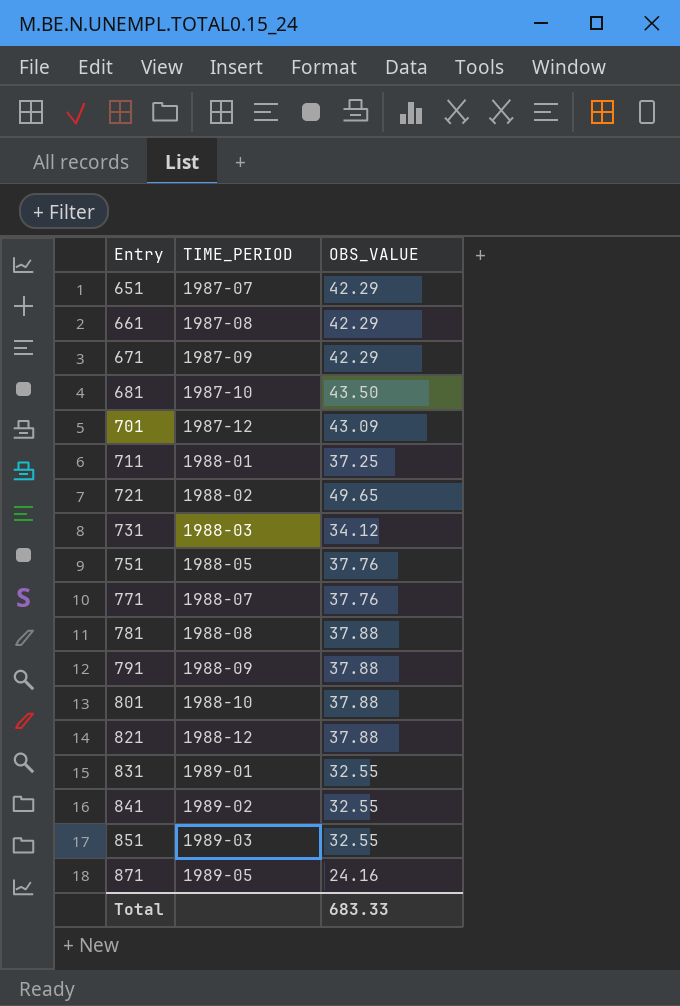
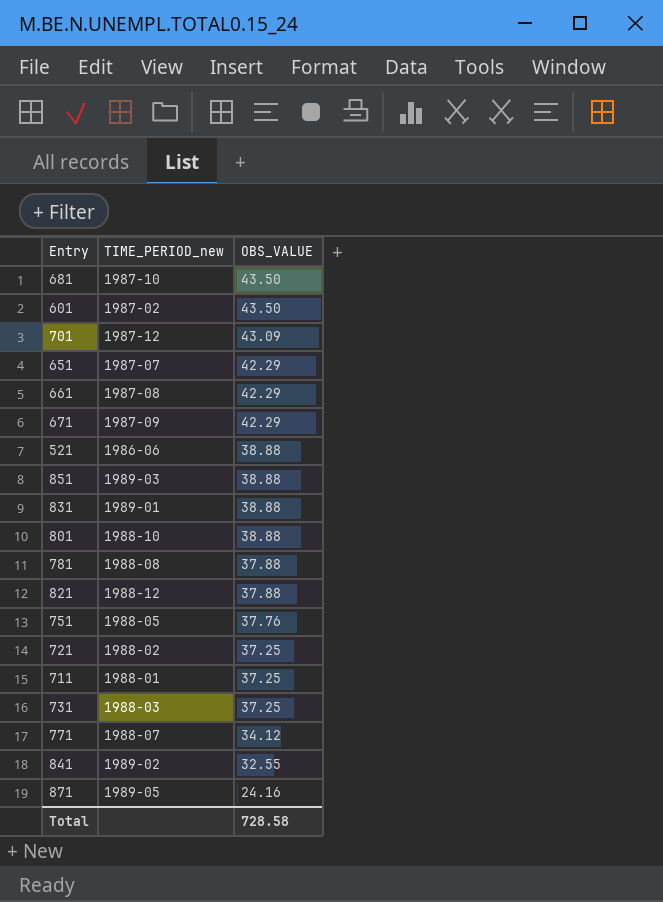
row order: Entry ascending -> OBS_VALUE descending
column name: TIME_PERIOD -> TIME_PERIOD_new
row 791: 1988-09 | 37.88 -> none
row 601: none -> 1987-02 | 43.50
row 521: none -> 1986-06 | 38.88
851 | OBS_VALUE: 32.55 -> 38.88
831 | OBS_VALUE: 32.55 -> 38.88
801 | OBS_VALUE: 37.88 -> 38.88
721 | OBS_VALUE: 49.65 -> 37.25
731 | OBS_VALUE: 34.12 -> 37.25
771 | OBS_VALUE: 37.76 -> 34.12
Total | OBS_VALUE: 683.33 -> 728.58

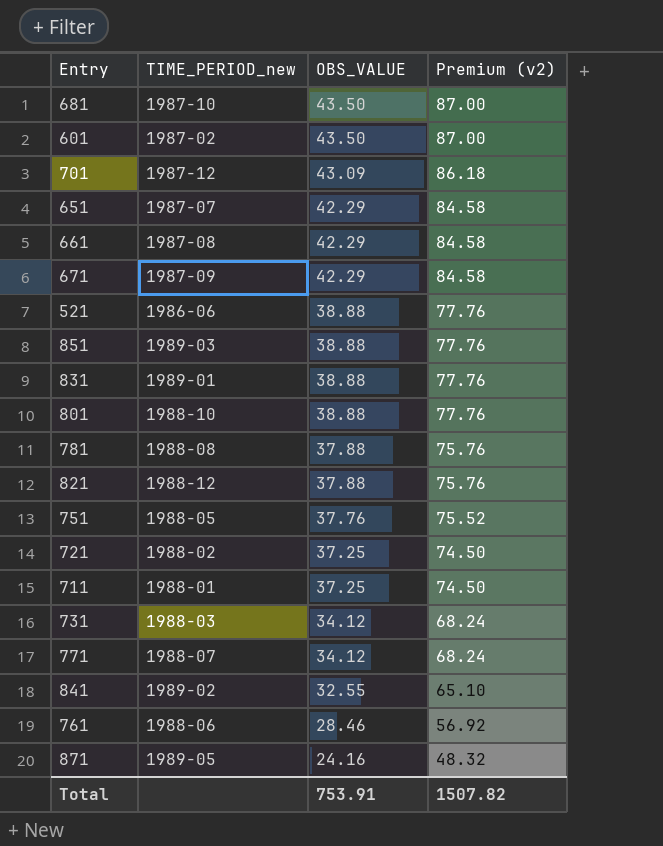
column Premium (v2) | formula: none -> [OBS_VALUE] * 2
731 | OBS_VALUE: 37.25 -> 34.12
row 761: none -> 1988-06 | 28.46 | 56.92
Total | OBS_VALUE: 728.58 -> 753.91

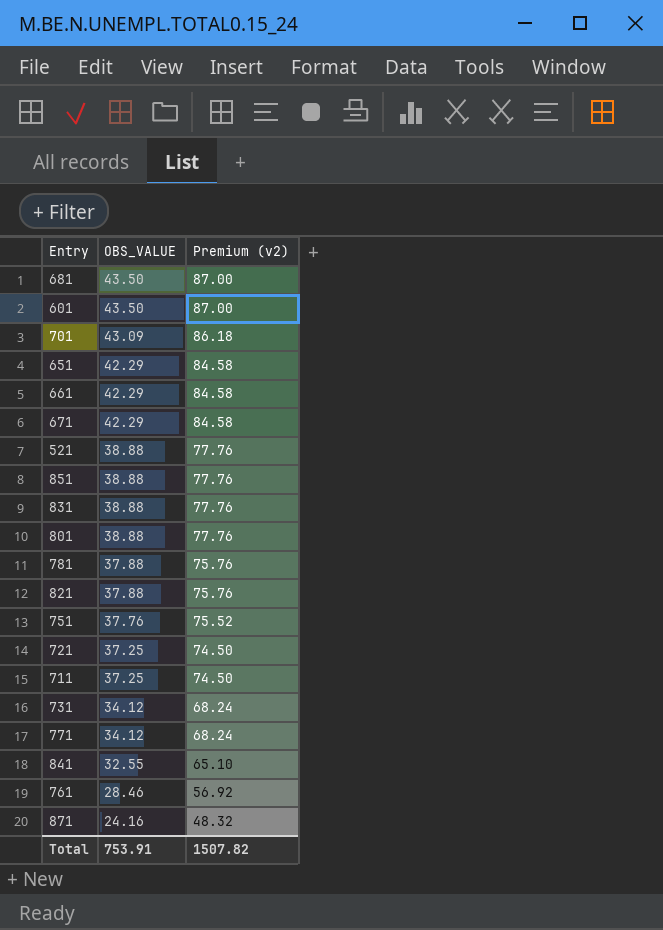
column TIME_PERIOD_new | position: 2 -> none

